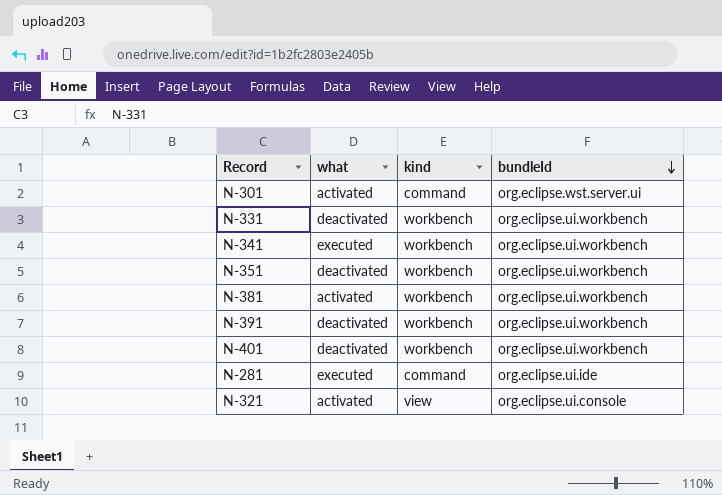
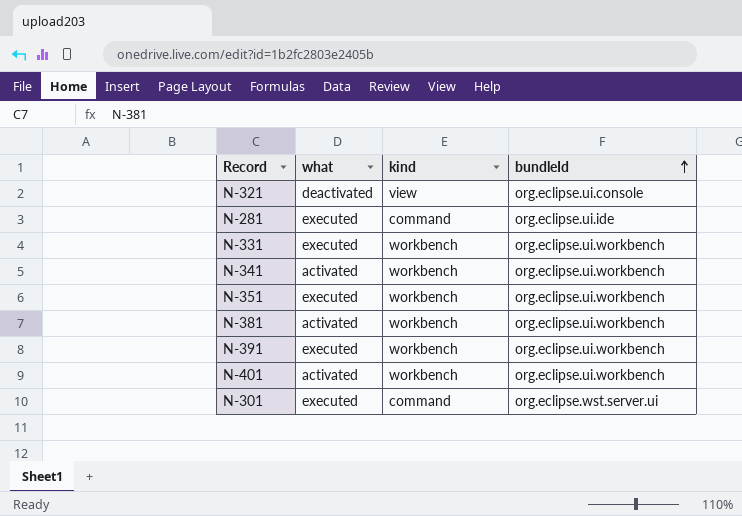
row order: bundleId descending -> bundleId ascending
N-321 | what: activated -> deactivated
N-331 | what: deactivated -> executed
N-341 | what: executed -> activated
N-351 | what: deactivated -> executed
N-391 | what: deactivated -> executed
N-401 | what: deactivated -> activated
N-301 | what: activated -> executed

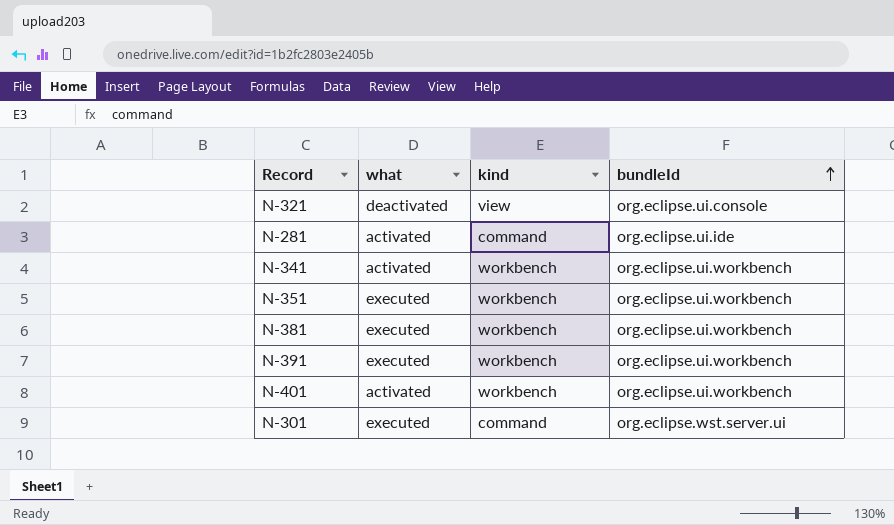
row N-331: executed | workbench | org.eclipse.ui.workbench -> none
N-281 | what: executed -> activated
N-381 | what: activated -> executed

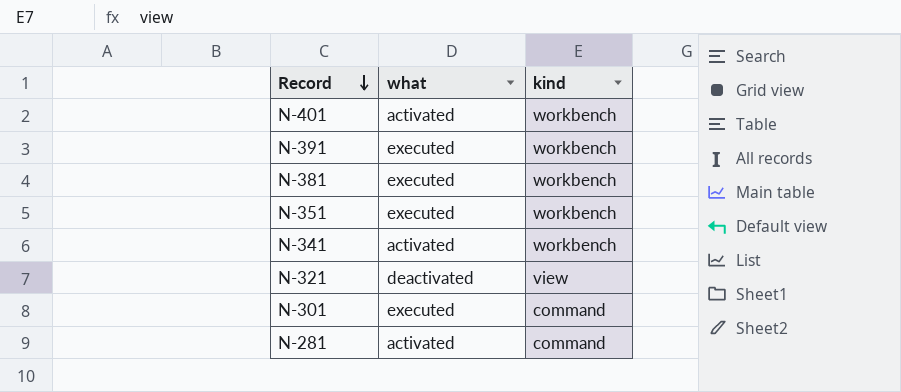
row order: bundleId ascending -> Record descending
column bundleId | position: 4 -> none

